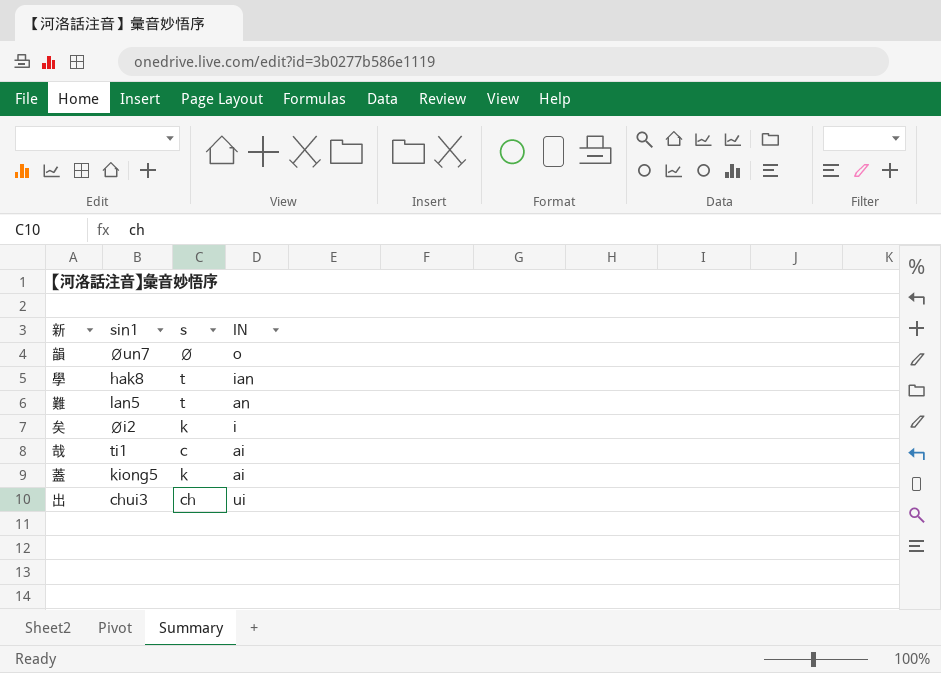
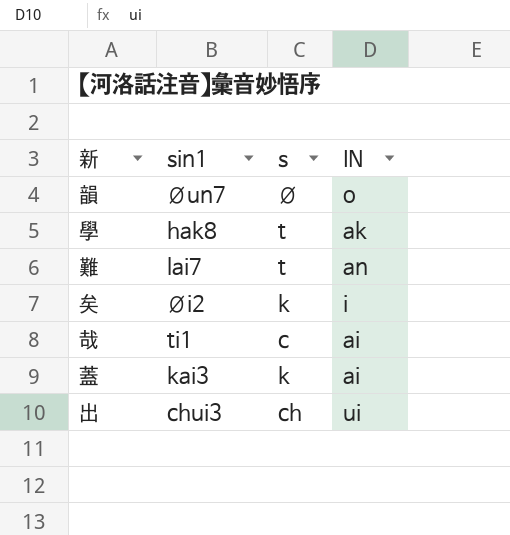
學 | IN: ian -> ak
難 | sin1: lan5 -> lai7
蓋 | sin1: kiong5 -> kai3

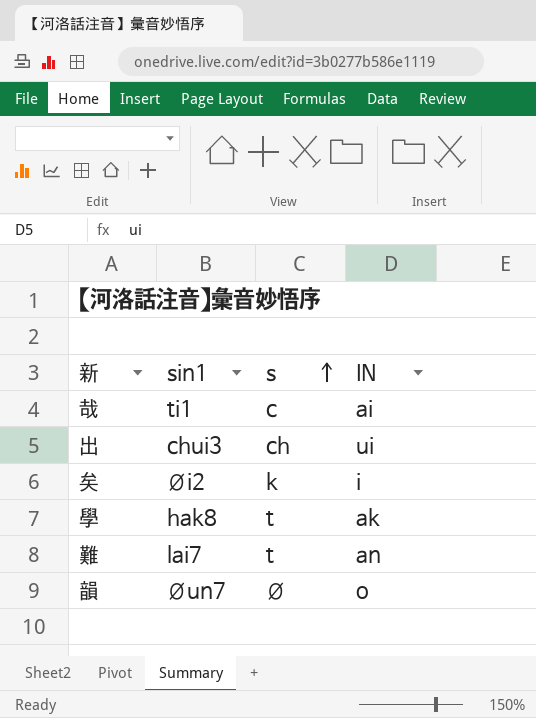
row order: none -> s ascending
row 蓋: kai3 | k | ai -> none

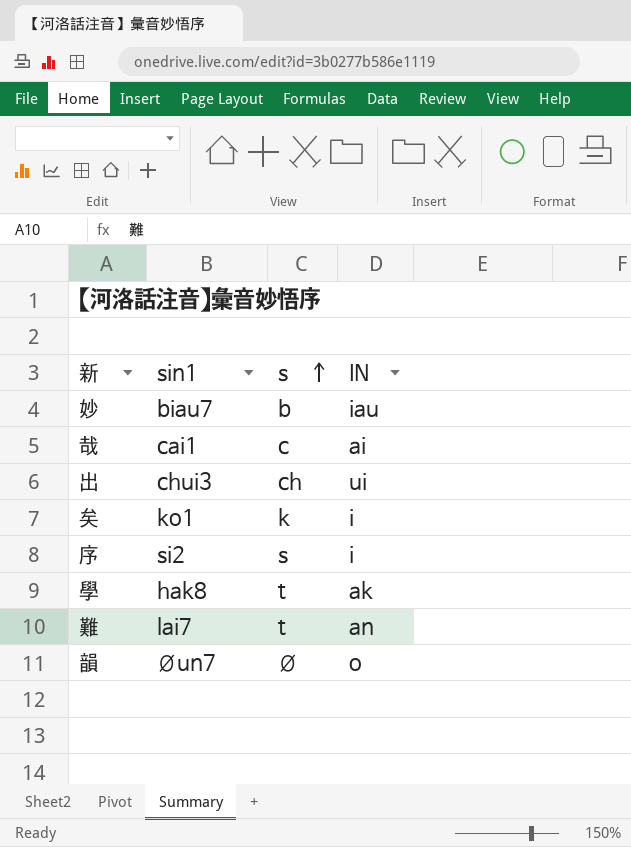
row 妙: none -> biau7 | b | iau
哉 | sin1: ti1 -> cai1
矣 | sin1: Øi2 -> ko1
row 序: none -> si2 | s | i

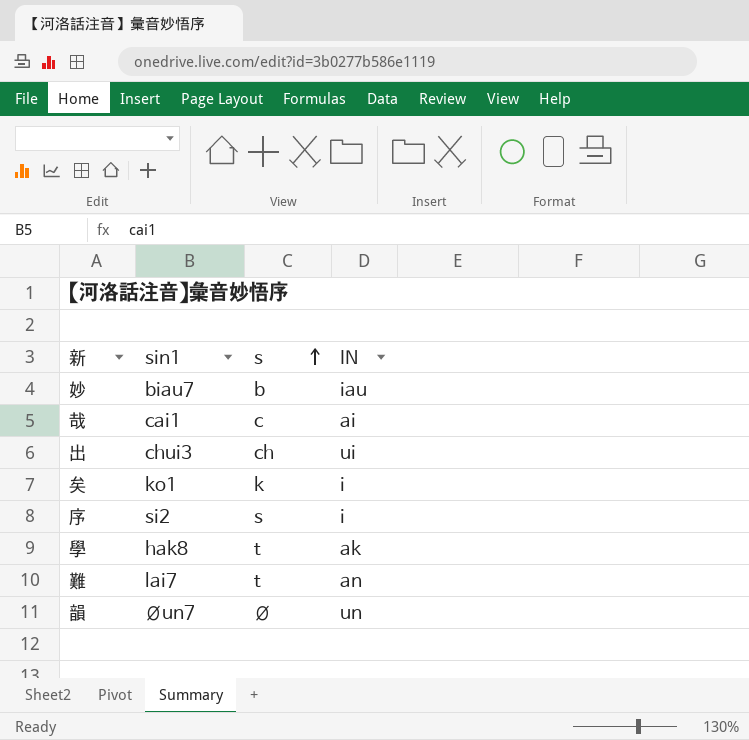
韻 | IN: o -> un

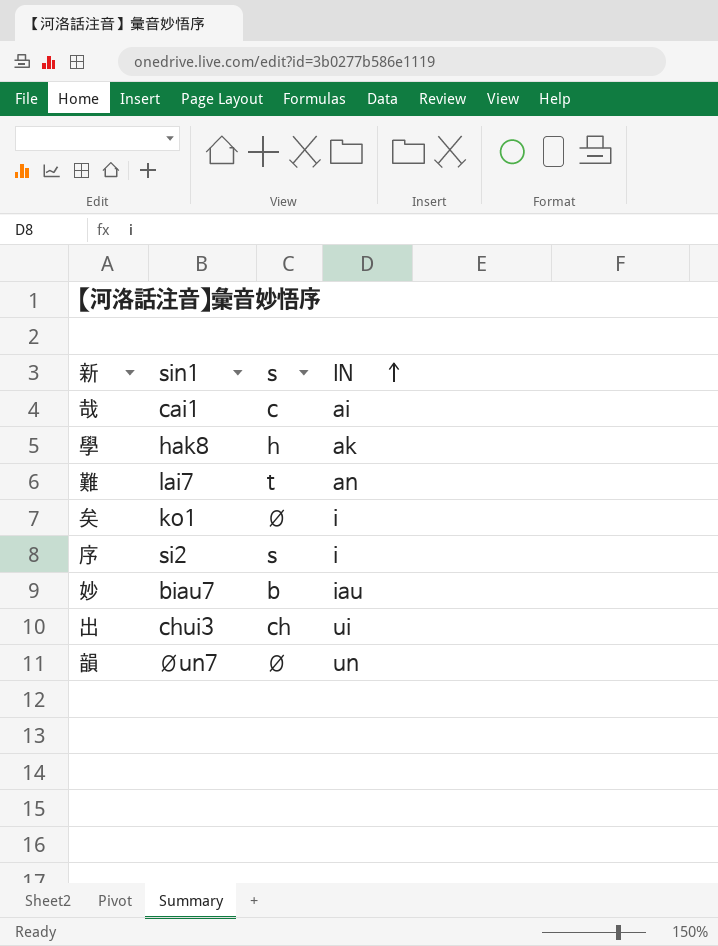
row order: s ascending -> IN ascending
學 | s: t -> h
矣 | s: k -> Ø

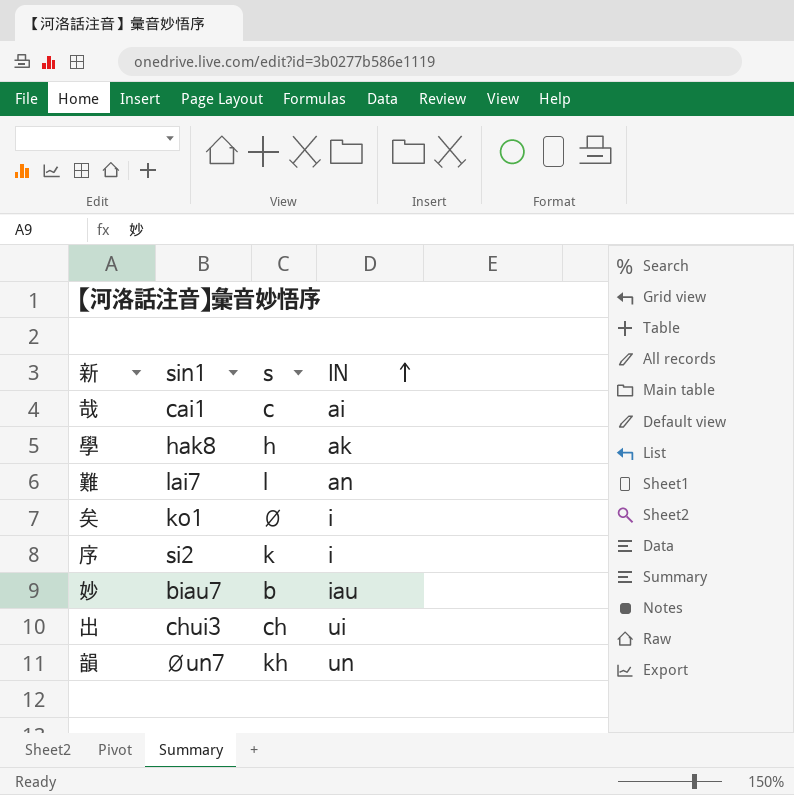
難 | s: t -> l
序 | s: s -> k
韻 | s: Ø -> kh

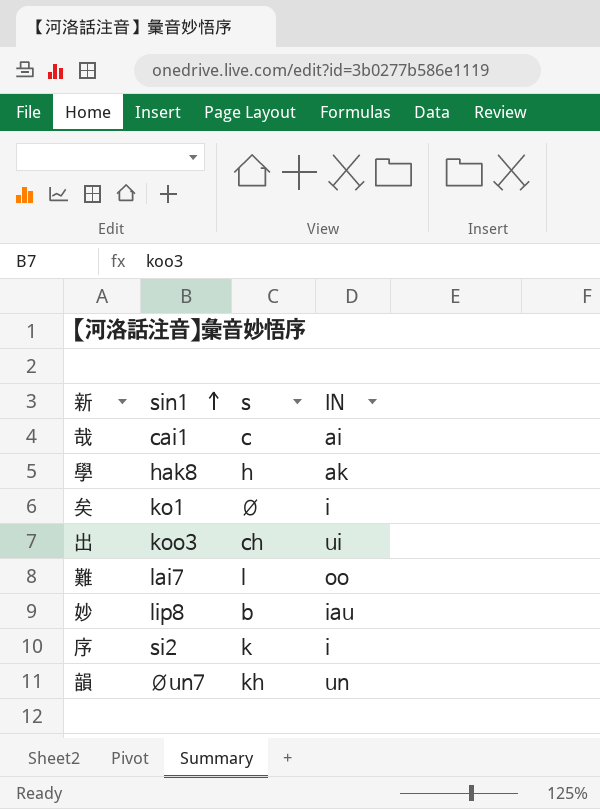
row order: IN ascending -> sin1 ascending
出 | sin1: chui3 -> koo3
難 | IN: an -> oo
妙 | sin1: biau7 -> lip8

